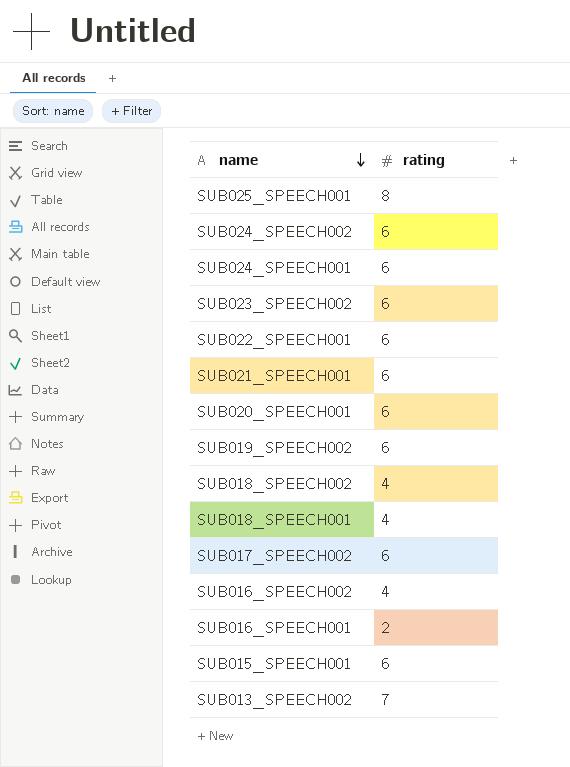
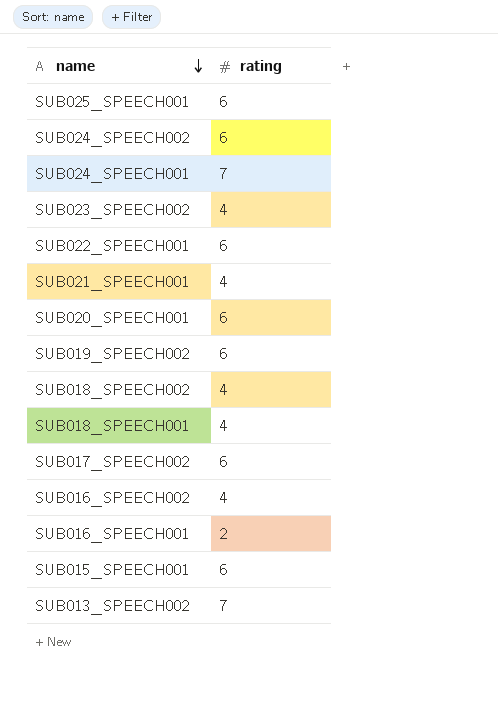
SUB025_SPEECH001 | rating: 8 -> 6
SUB024_SPEECH001 | rating: 6 -> 7
SUB023_SPEECH002 | rating: 6 -> 4
SUB021_SPEECH001 | rating: 6 -> 4

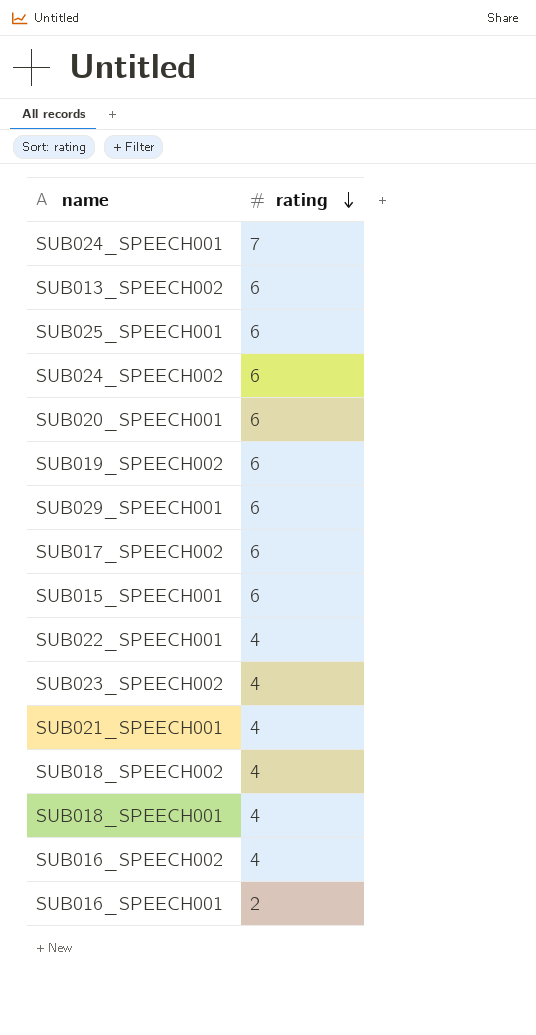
row order: name descending -> rating descending
SUB013_SPEECH002 | rating: 7 -> 6
row SUB029_SPEECH001: none -> 6
SUB022_SPEECH001 | rating: 6 -> 4

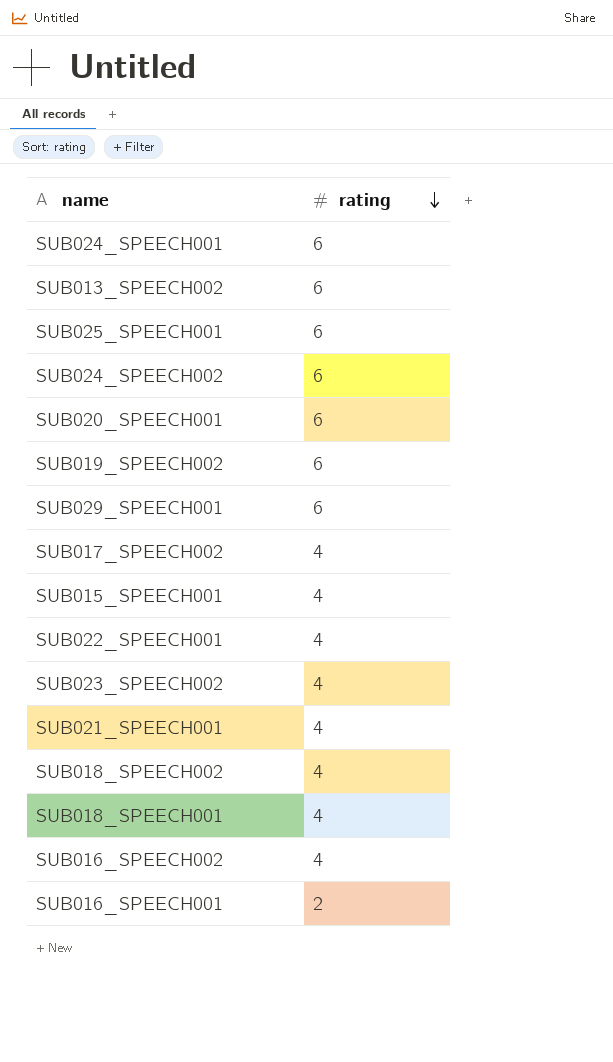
SUB024_SPEECH001 | rating: 7 -> 6
SUB017_SPEECH002 | rating: 6 -> 4
SUB015_SPEECH001 | rating: 6 -> 4

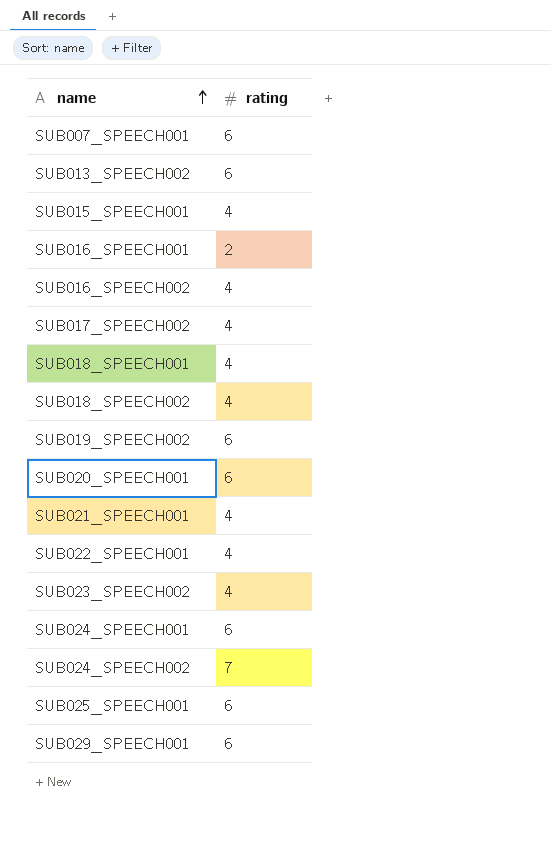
row order: rating descending -> name ascending
row SUB007_SPEECH001: none -> 6
SUB024_SPEECH002 | rating: 6 -> 7

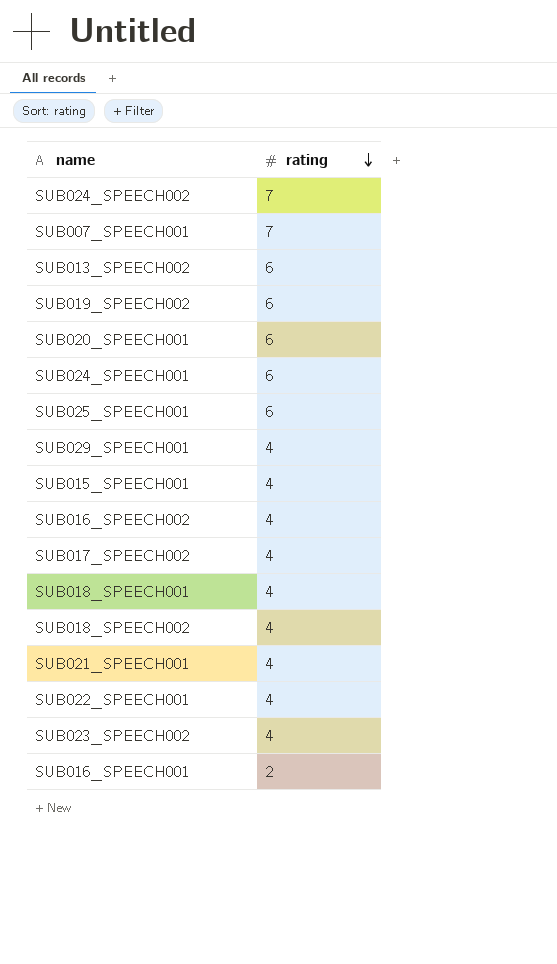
row order: name ascending -> rating descending
SUB007_SPEECH001 | rating: 6 -> 7
SUB029_SPEECH001 | rating: 6 -> 4

